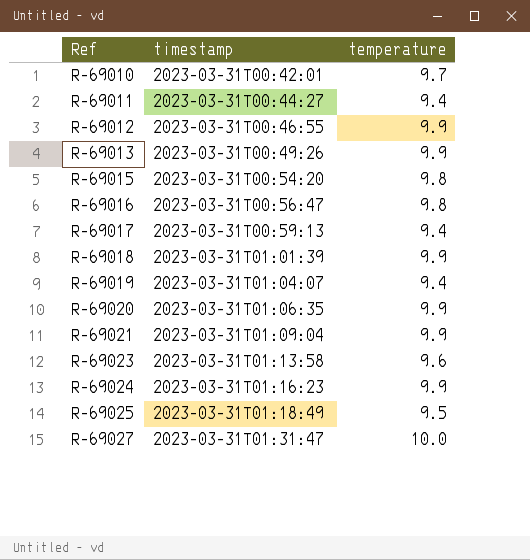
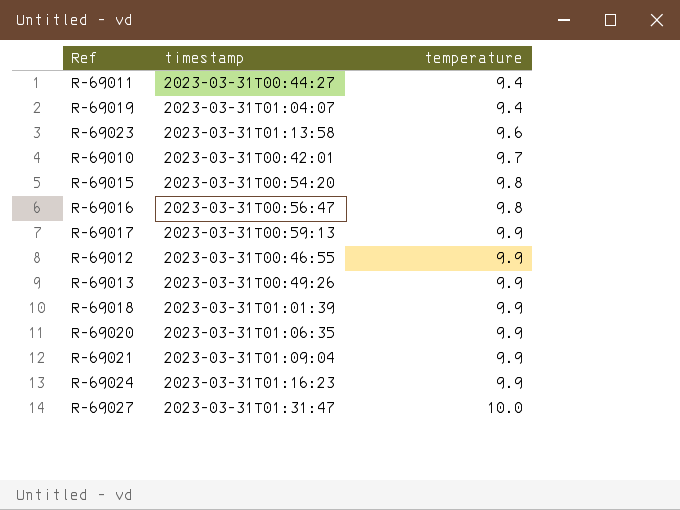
row order: Ref ascending -> temperature ascending
row R-69025: 2023-03-31T01:18:49 | 9.5 -> none
R-69017 | temperature: 9.4 -> 9.9

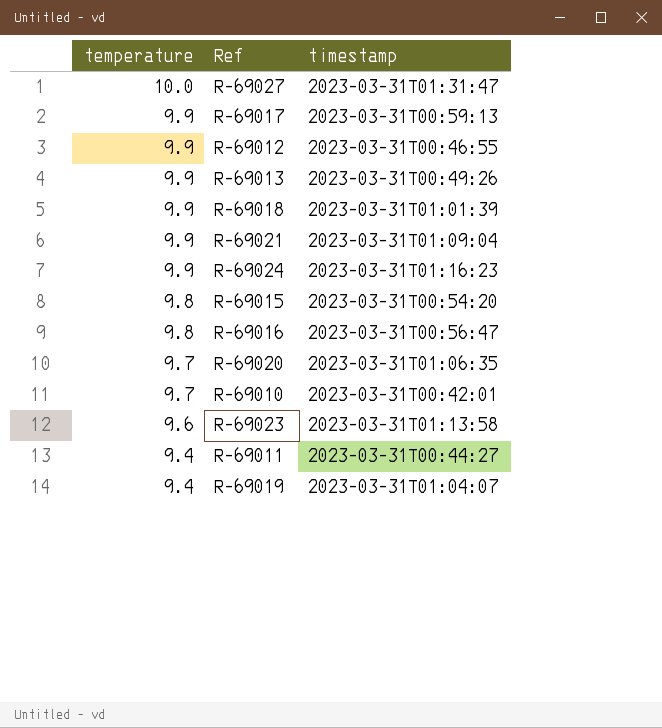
row order: temperature ascending -> temperature descending
column temperature | position: 3 -> 1
R-69020 | temperature: 9.9 -> 9.7

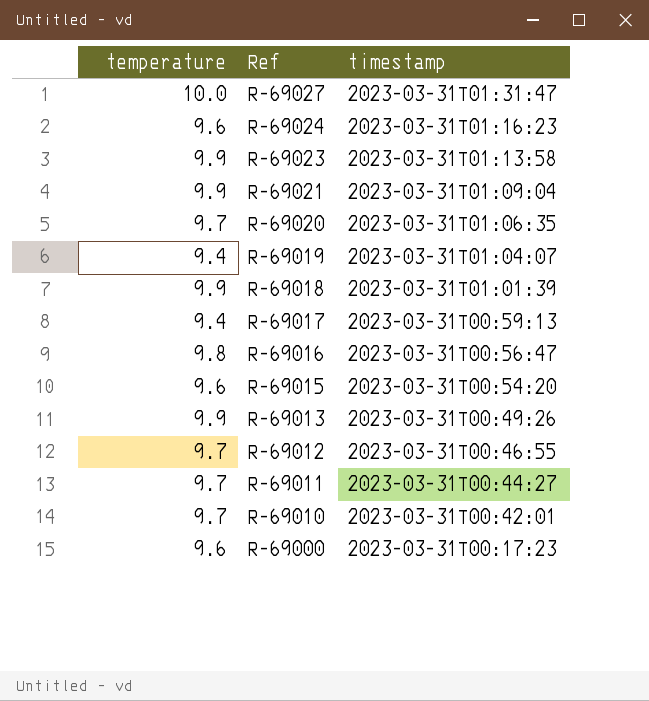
row order: temperature descending -> Ref descending
R-69024 | temperature: 9.9 -> 9.6
R-69023 | temperature: 9.6 -> 9.9
R-69017 | temperature: 9.9 -> 9.4
R-69015 | temperature: 9.8 -> 9.6
R-69012 | temperature: 9.9 -> 9.7
R-69011 | temperature: 9.4 -> 9.7
row R-69000: none -> 9.6 | 2023-03-31T00:17:23

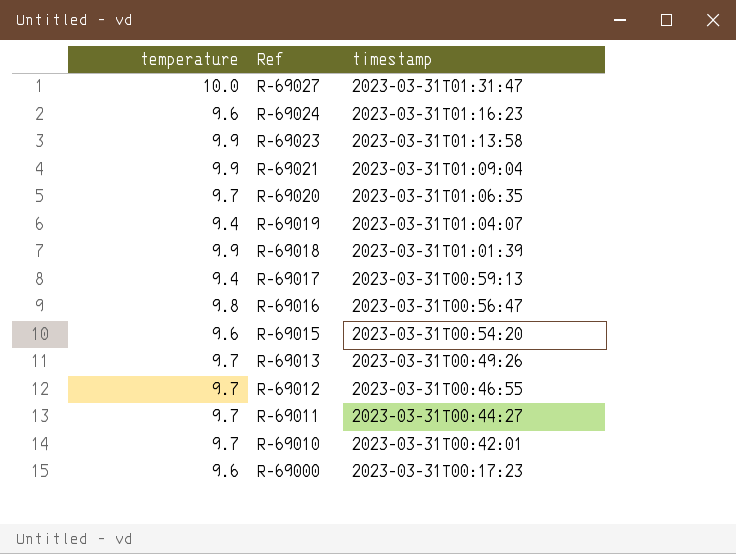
R-69013 | temperature: 9.9 -> 9.7

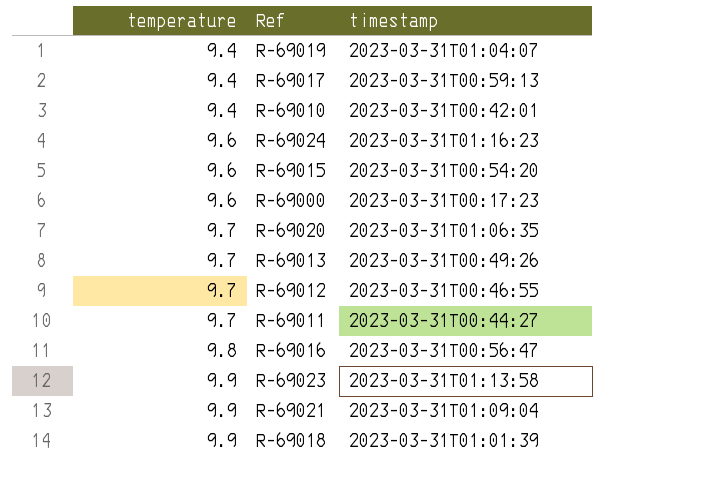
row order: Ref descending -> temperature ascending
row R-69027: 10.0 | 2023-03-31T01:31:47 -> none
R-69010 | temperature: 9.7 -> 9.4

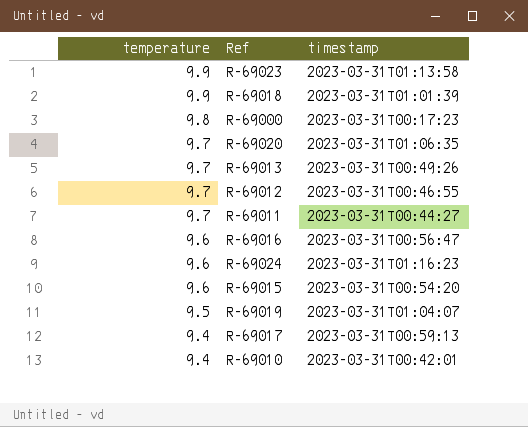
row order: temperature ascending -> temperature descending
row R-69021: 9.9 | 2023-03-31T01:09:04 -> none
R-69000 | temperature: 9.6 -> 9.8
R-69016 | temperature: 9.8 -> 9.6
R-69019 | temperature: 9.4 -> 9.5

